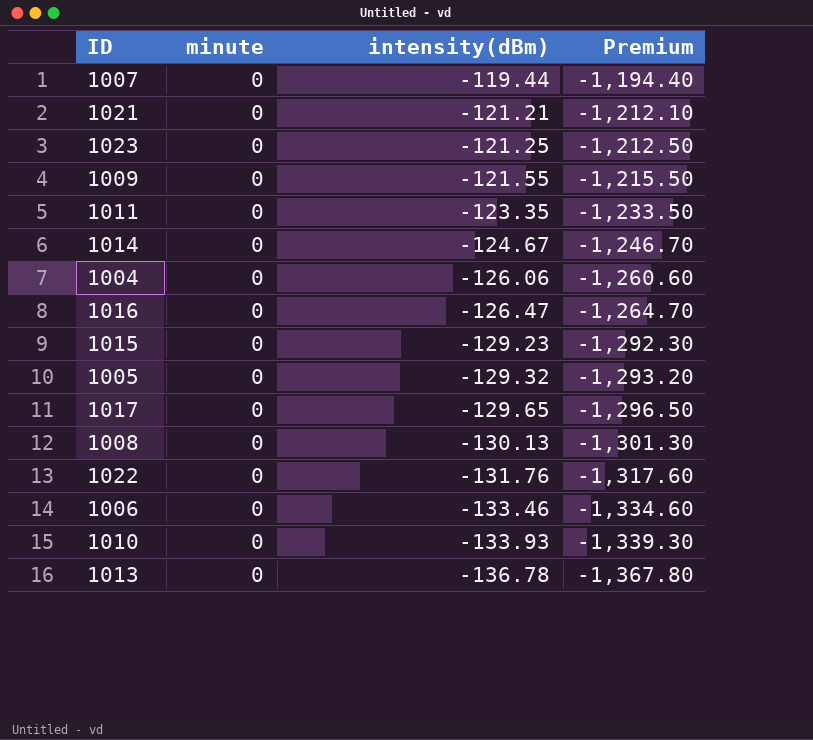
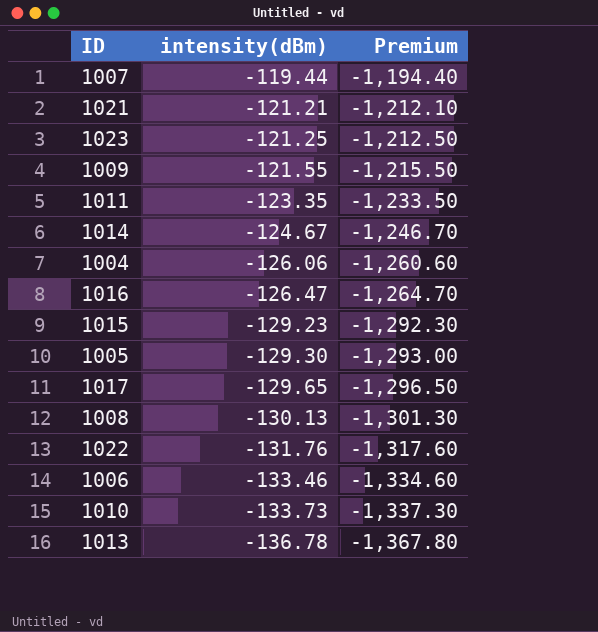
column minute | position: 2 -> none
1005 | intensity(dBm): -129.32 -> -129.30
1005 | Premium: -1,293.20 -> -1,293.00
1010 | intensity(dBm): -133.93 -> -133.73
1010 | Premium: -1,339.30 -> -1,337.30

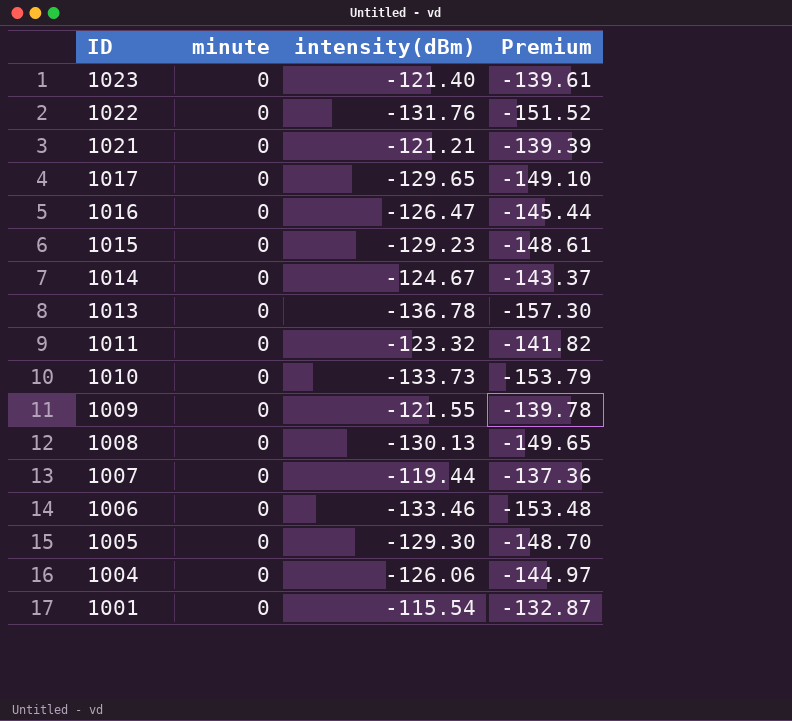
row order: intensity(dBm) descending -> ID descending
column minute | position: none -> 2
column Premium | formula: [intensity(dBm)] * 10 -> [intensity(dBm)] * 1.15
1023 | intensity(dBm): -121.25 -> -121.40
1011 | intensity(dBm): -123.35 -> -123.32
row 1001: none -> 0 | -115.54 | -132.87

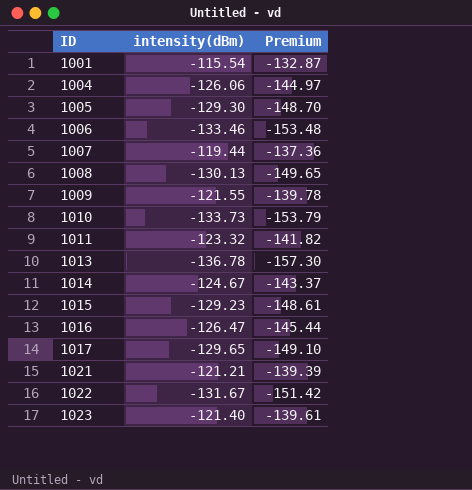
row order: ID descending -> ID ascending
column minute | position: 2 -> none
1022 | intensity(dBm): -131.76 -> -131.67
1022 | Premium: -151.52 -> -151.42

